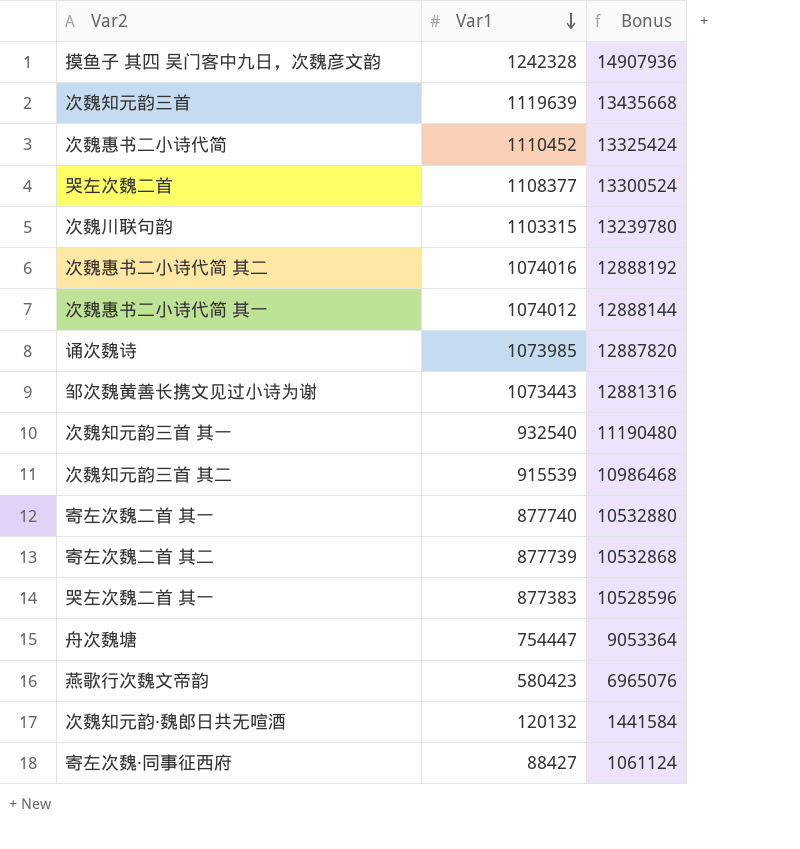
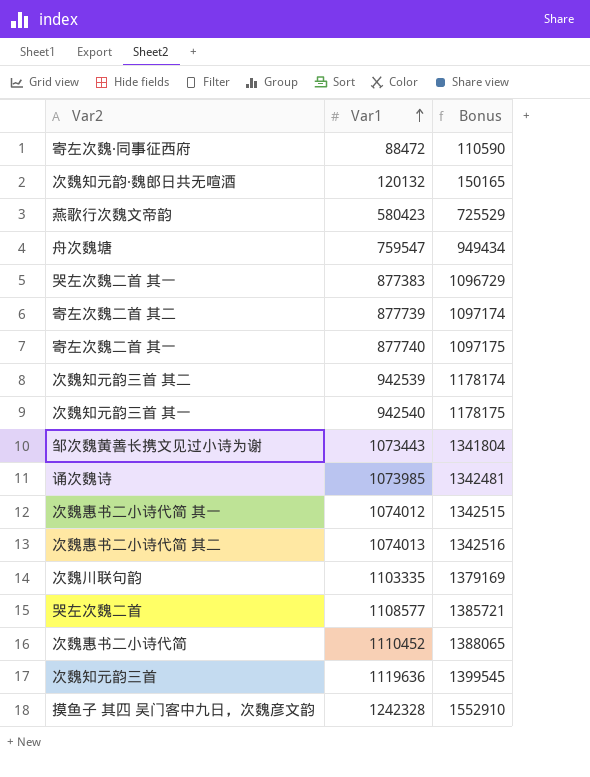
row order: Var1 descending -> Var1 ascending
column Bonus | formula: [Var1] * 12 -> [Var1] * 1.25
寄左次魏·同事征西府 | Var1: 88427 -> 88472
舟次魏塘 | Var1: 754447 -> 759547
次魏知元韵三首 其二 | Var1: 915539 -> 942539
次魏知元韵三首 其一 | Var1: 932540 -> 942540
次魏惠书二小诗代简 其二 | Var1: 1074016 -> 1074013
次魏川联句韵 | Var1: 1103315 -> 1103335
哭左次魏二首 | Var1: 1108377 -> 1108577
次魏知元韵三首 | Var1: 1119639 -> 1119636

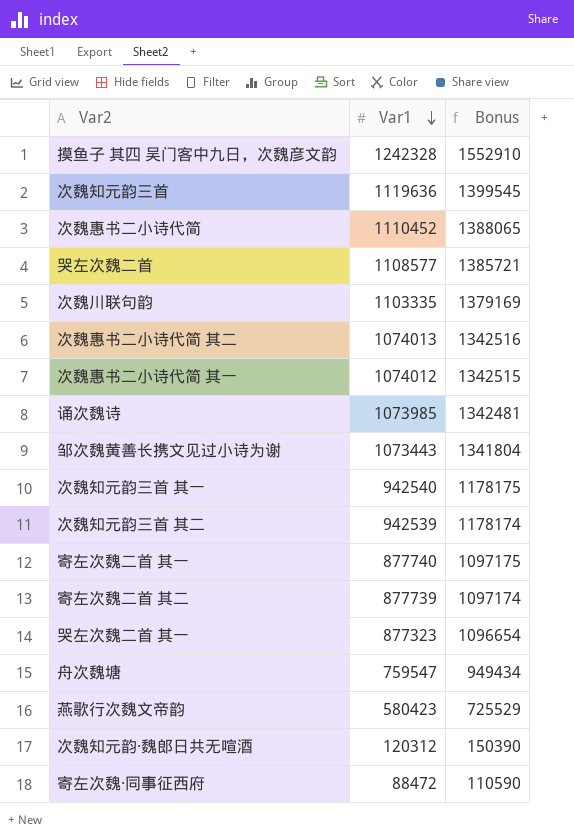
row order: Var1 ascending -> Var1 descending
哭左次魏二首 其一 | Var1: 877383 -> 877323
哭左次魏二首 其一 | Bonus: 1096729 -> 1096654
次魏知元韵·魏郎日共无喧酒 | Var1: 120132 -> 120312
次魏知元韵·魏郎日共无喧酒 | Bonus: 150165 -> 150390

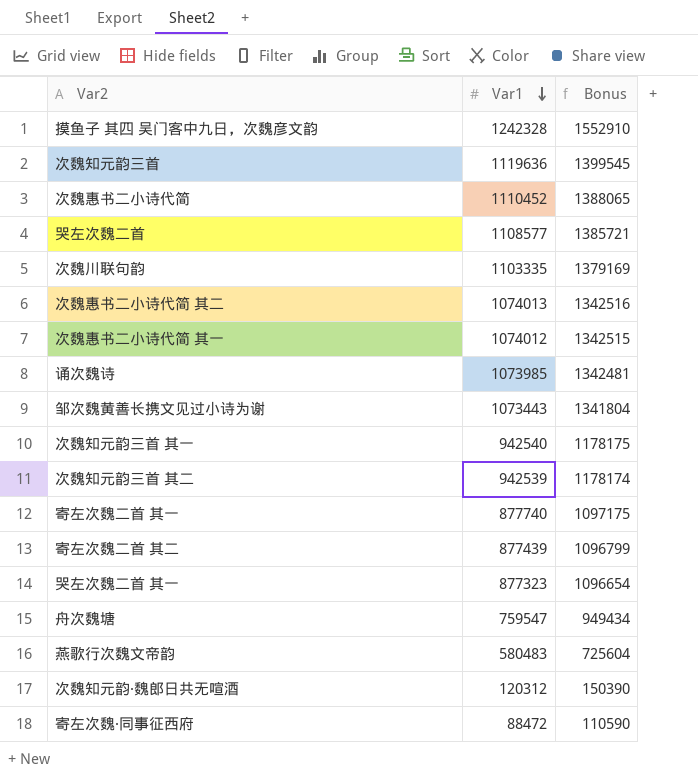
寄左次魏二首 其二 | Var1: 877739 -> 877439
寄左次魏二首 其二 | Bonus: 1097174 -> 1096799
燕歌行次魏文帝韵 | Var1: 580423 -> 580483
燕歌行次魏文帝韵 | Bonus: 725529 -> 725604

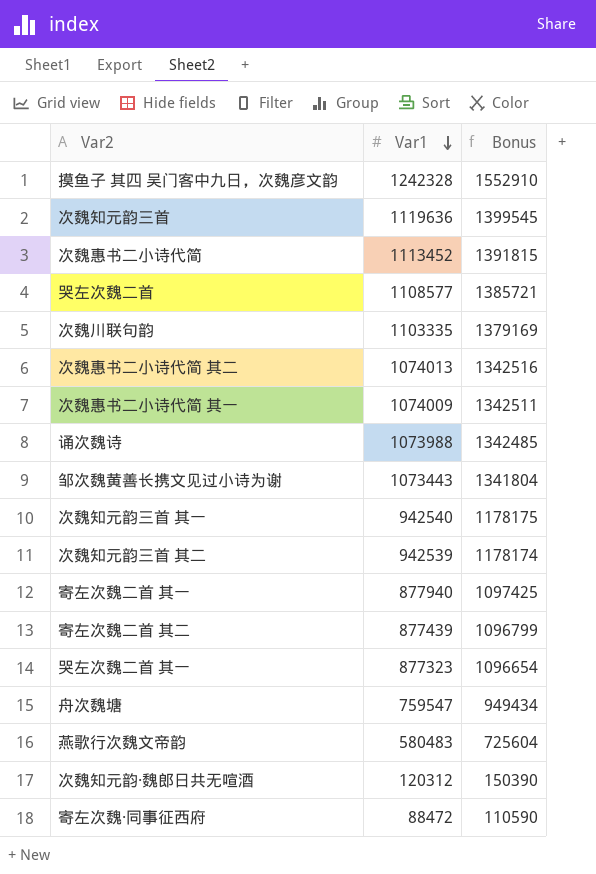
次魏惠书二小诗代简 | Var1: 1110452 -> 1113452
次魏惠书二小诗代简 | Bonus: 1388065 -> 1391815
次魏惠书二小诗代简 其一 | Var1: 1074012 -> 1074009
次魏惠书二小诗代简 其一 | Bonus: 1342515 -> 1342511
诵次魏诗 | Var1: 1073985 -> 1073988
诵次魏诗 | Bonus: 1342481 -> 1342485
寄左次魏二首 其一 | Var1: 877740 -> 877940
寄左次魏二首 其一 | Bonus: 1097175 -> 1097425

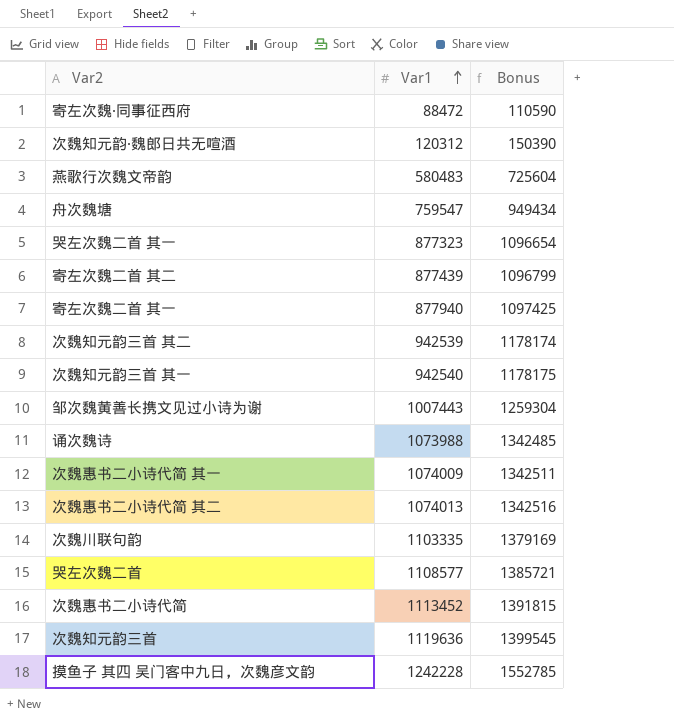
row order: Var1 descending -> Var1 ascending
邹次魏黄善长携文见过小诗为谢 | Var1: 1073443 -> 1007443
邹次魏黄善长携文见过小诗为谢 | Bonus: 1341804 -> 1259304
摸鱼子 其四 吴门客中九日，次魏彦文韵 | Var1: 1242328 -> 1242228
摸鱼子 其四 吴门客中九日，次魏彦文韵 | Bonus: 1552910 -> 1552785

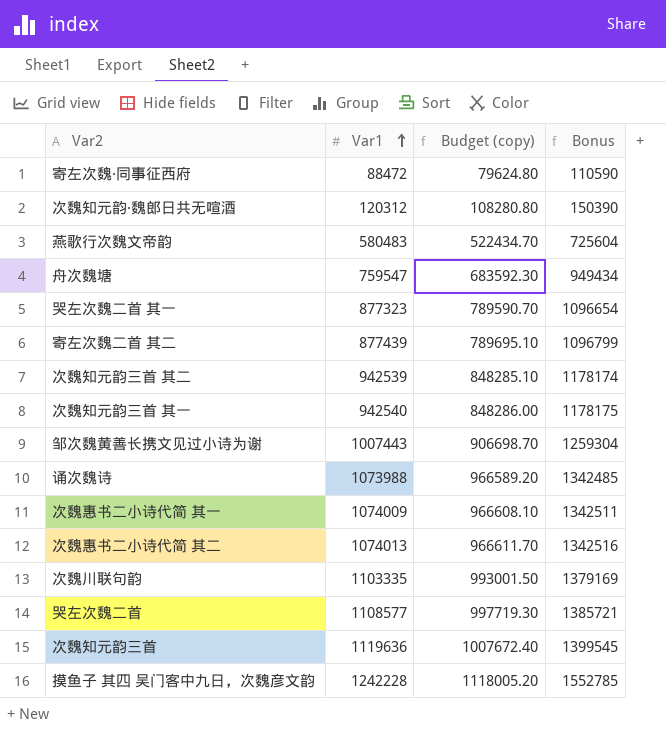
column Budget (copy) | formula: none -> [Var1] * 0.9
row 寄左次魏二首 其一: 877940 | 1097425 -> none
row 次魏惠书二小诗代简: 1113452 | 1391815 -> none

